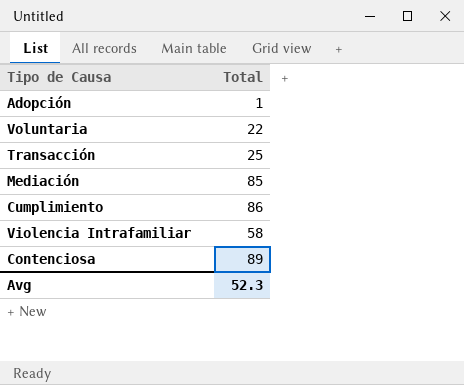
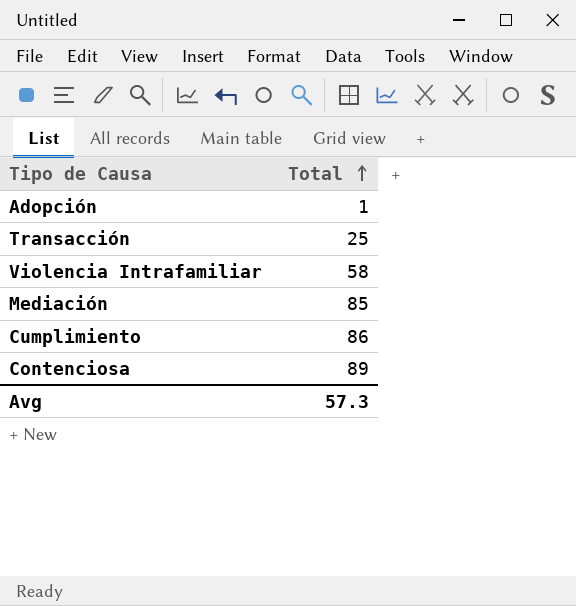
row order: none -> Total ascending
row Voluntaria: 22 -> none
Avg | Total: 52.3 -> 57.3

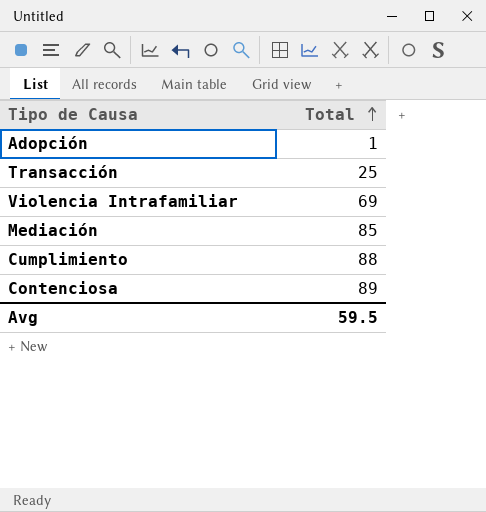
Violencia Intrafamiliar | Total: 58 -> 69
Cumplimiento | Total: 86 -> 88
Avg | Total: 57.3 -> 59.5

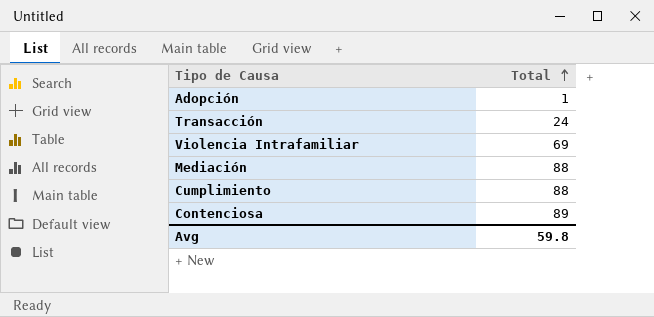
Transacción | Total: 25 -> 24
Mediación | Total: 85 -> 88
Avg | Total: 59.5 -> 59.8

